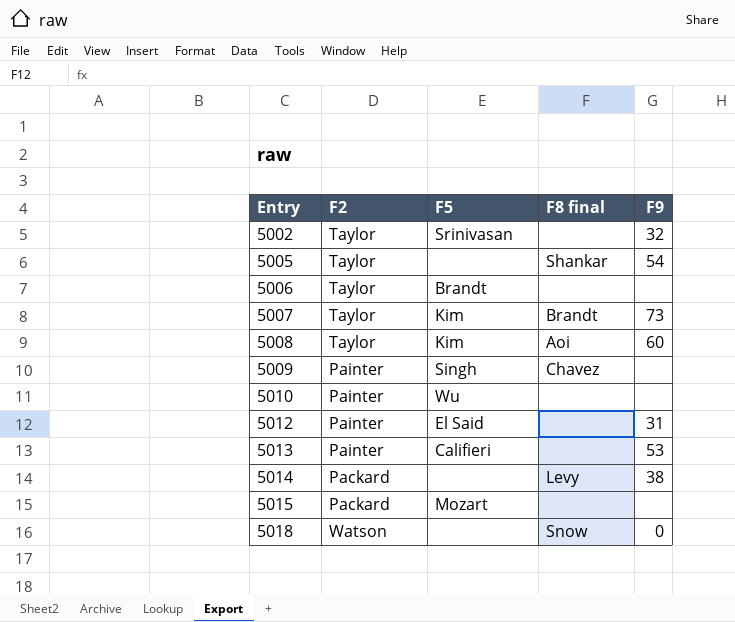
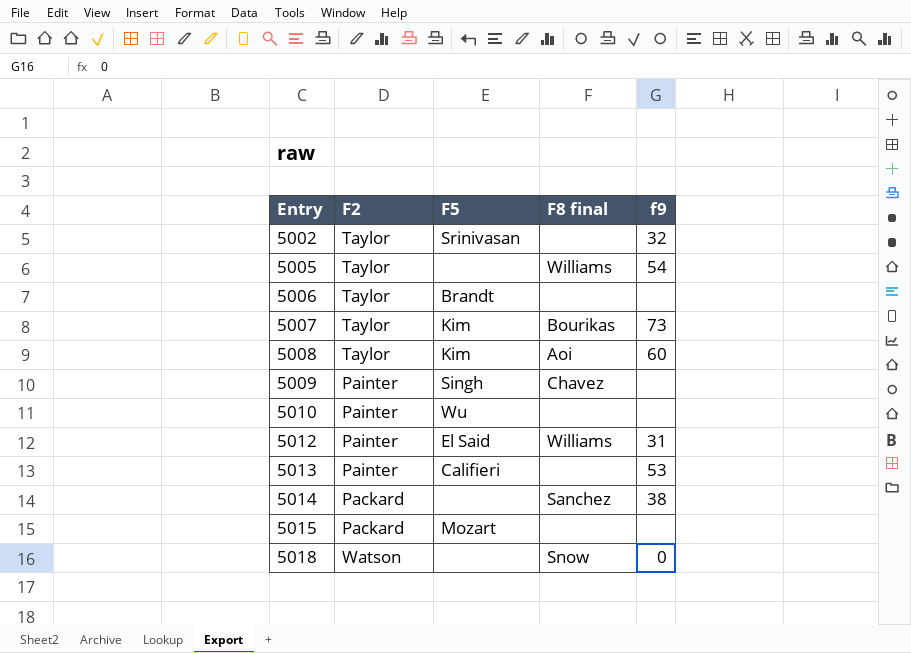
column name: F9 -> f9
5005 | F8 final: Shankar -> Williams
5007 | F8 final: Brandt -> Bourikas
5012 | F8 final: none -> Williams
5014 | F8 final: Levy -> Sanchez

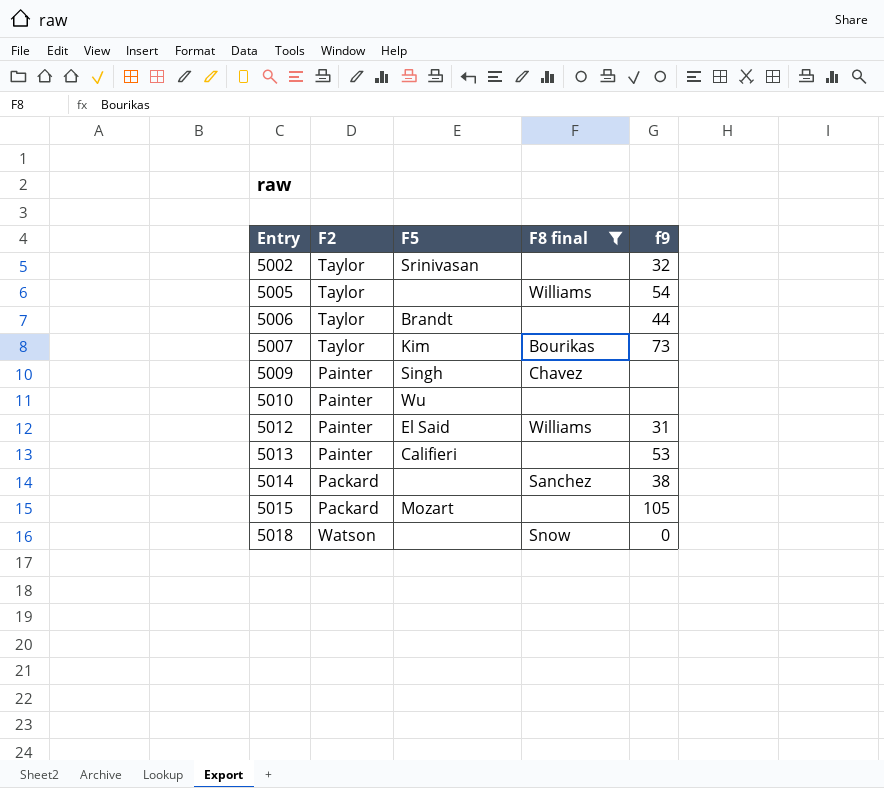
filter: none -> F8 final != Aoi
5006 | f9: none -> 44
5015 | f9: none -> 105

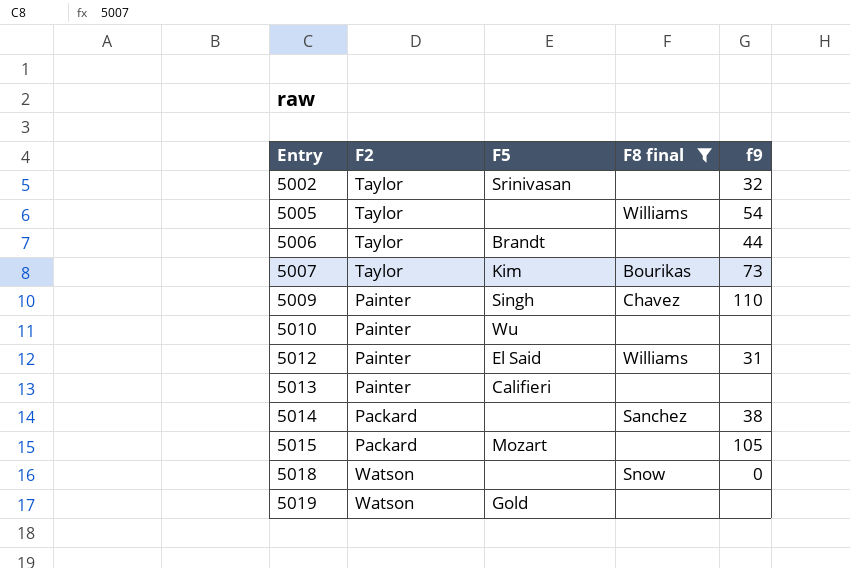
5009 | f9: none -> 110
5013 | f9: 53 -> none
row 5019: none -> Watson | Gold | none | none

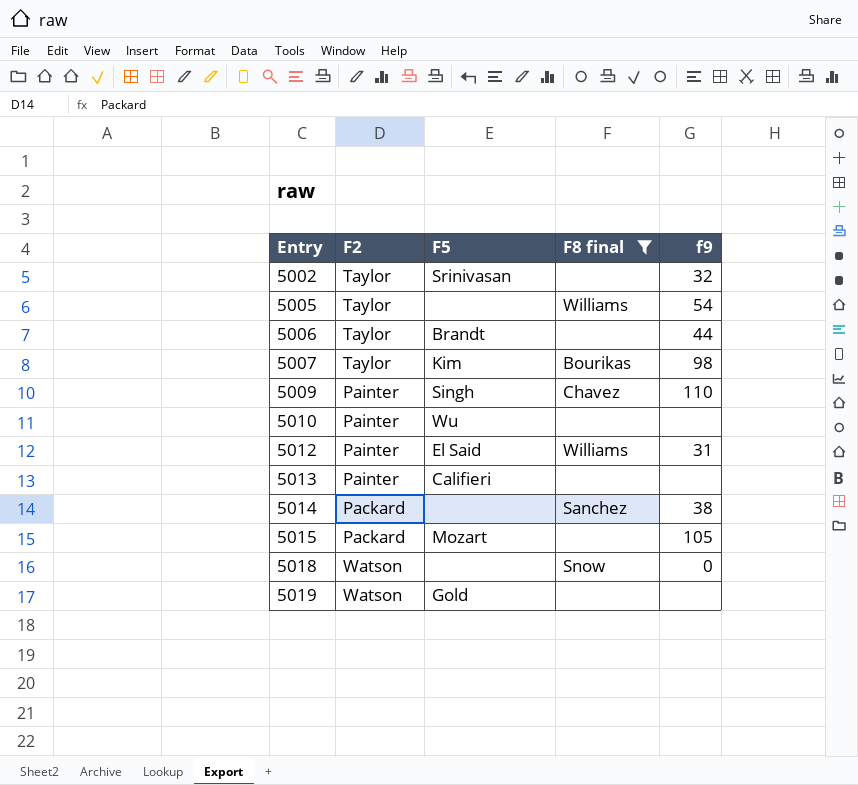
5007 | f9: 73 -> 98

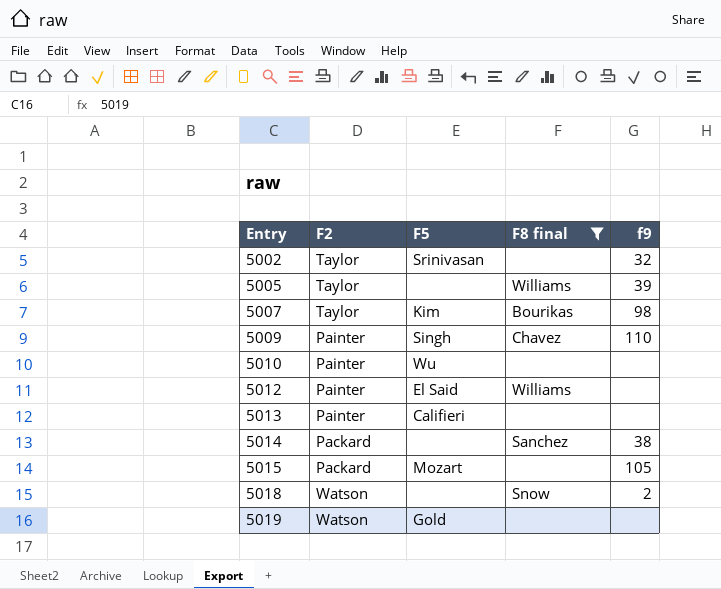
row 5006: Taylor | Brandt | none | 44 -> none
5005 | f9: 54 -> 39
5012 | f9: 31 -> none
5018 | f9: 0 -> 2

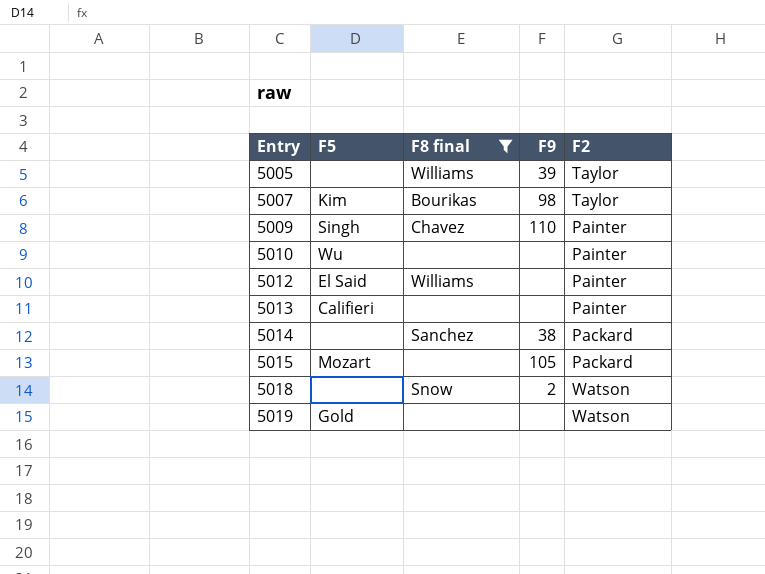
column name: f9 -> F9
column F2 | position: 2 -> 5
row 5002: Taylor | Srinivasan | none | 32 -> none

